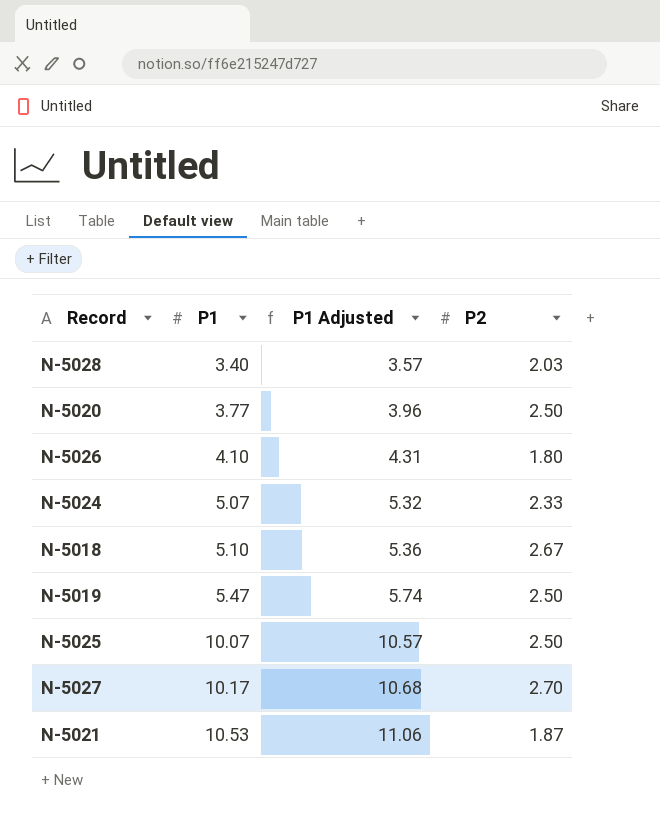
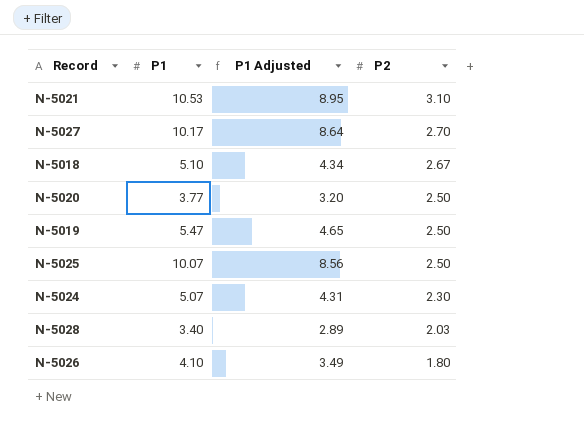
row order: P1 ascending -> P2 descending
column P1 Adjusted | formula: [P1] * 1.05 -> [P1] * 0.85
N-5021 | P2: 1.87 -> 3.10
N-5024 | P2: 2.33 -> 2.30

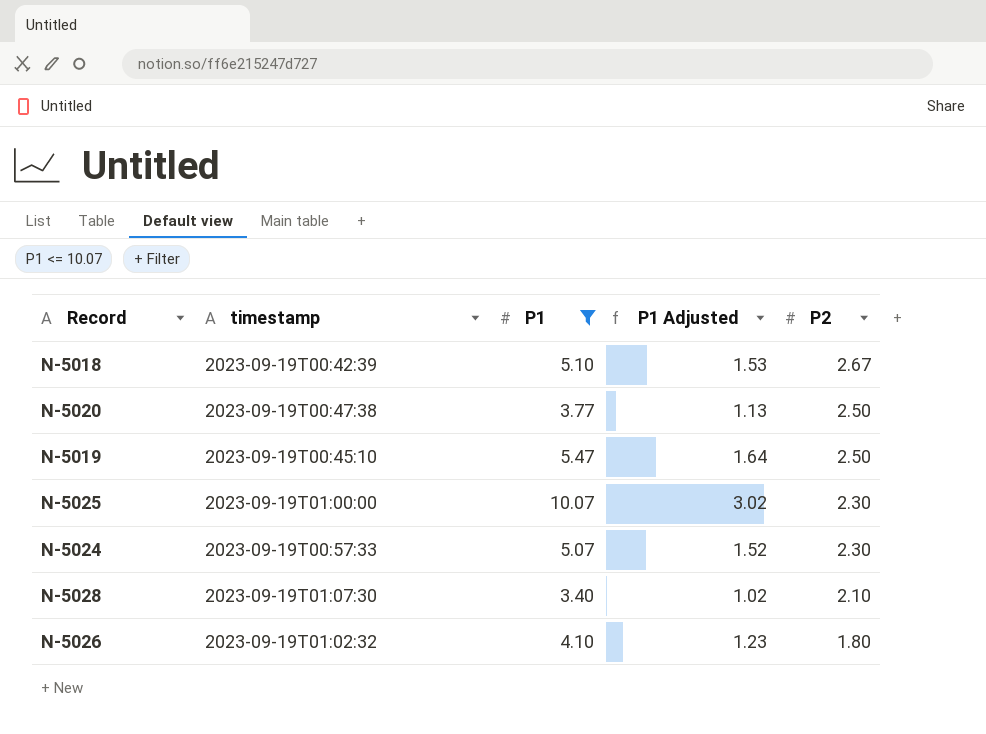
filter: none -> P1 <= 10.07
column timestamp | position: none -> 2
column P1 Adjusted | formula: [P1] * 0.85 -> [P1] * 0.3
N-5025 | P2: 2.50 -> 2.30
N-5028 | P2: 2.03 -> 2.10

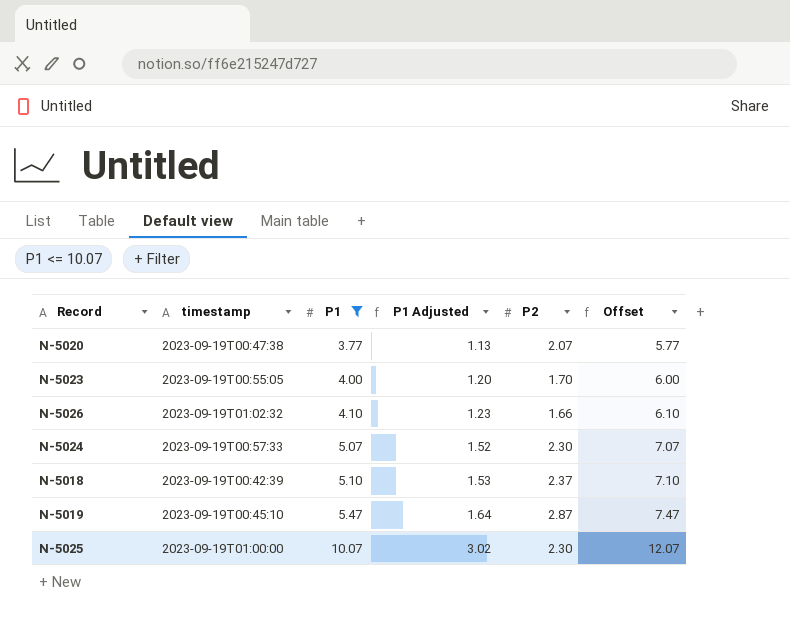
row order: P2 descending -> P1 ascending
column Offset | formula: none -> [P1] + 2
row N-5028: 2023-09-19T01:07:30 | 3.40 | 1.02 | 2.10 -> none
N-5020 | P2: 2.50 -> 2.07
row N-5023: none -> 2023-09-19T00:55:05 | 4.00 | 1.20 | 1.70 | 6.00
N-5026 | P2: 1.80 -> 1.66
N-5018 | P2: 2.67 -> 2.37
N-5019 | P2: 2.50 -> 2.87

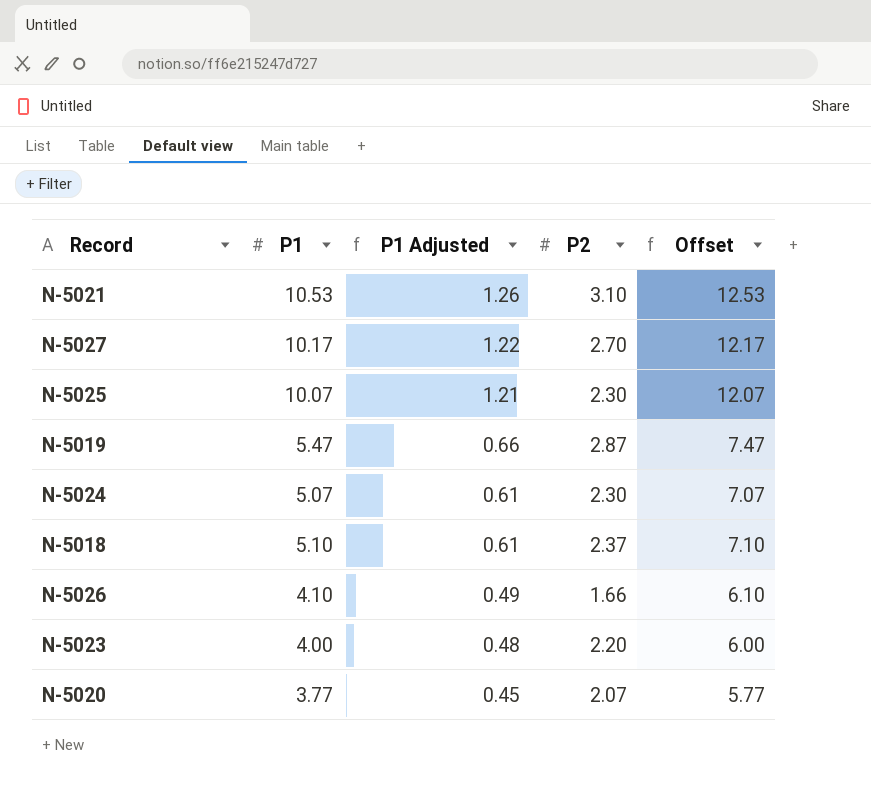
filter: P1 <= 10.07 -> none
row order: P1 ascending -> P1 Adjusted descending
column timestamp | position: 2 -> none
column P1 Adjusted | formula: [P1] * 0.3 -> [P1] * 0.12
N-5023 | P2: 1.70 -> 2.20

